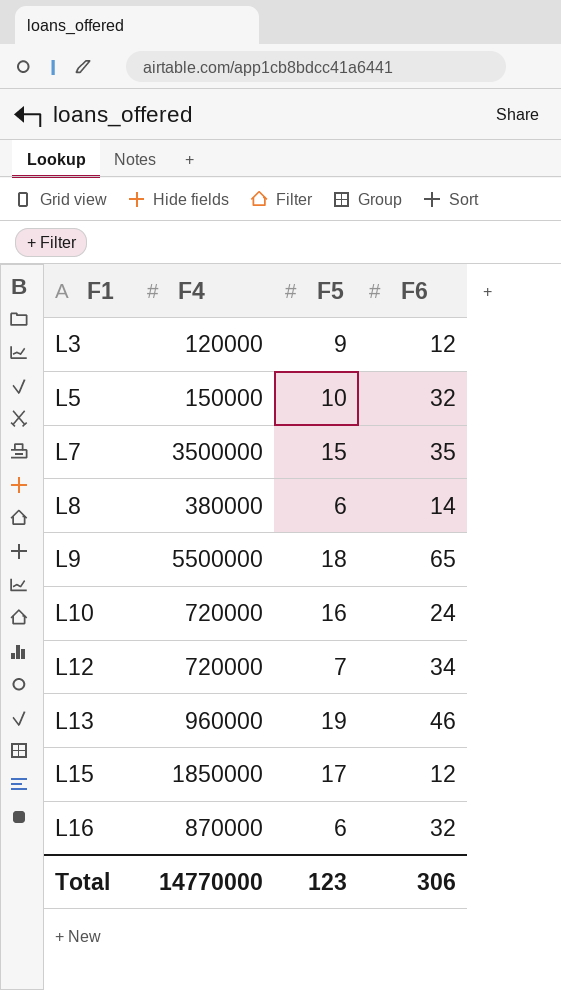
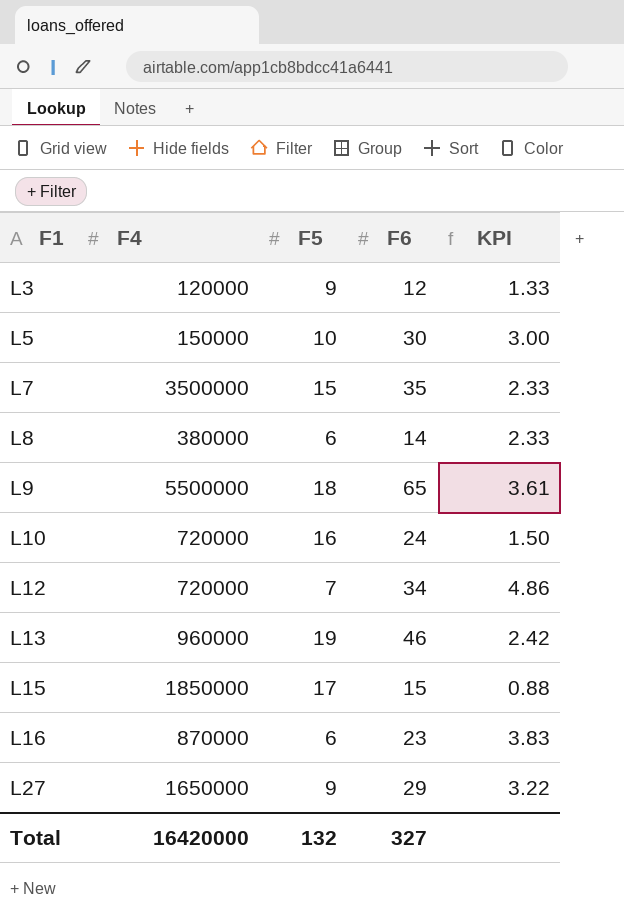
column KPI | formula: none -> [F6] / [F5]
L5 | F6: 32 -> 30
L15 | F6: 12 -> 15
L16 | F6: 32 -> 23
row L27: none -> 1650000 | 9 | 29 | 3.22
Total | F4: 14770000 -> 16420000
Total | F5: 123 -> 132
Total | F6: 306 -> 327

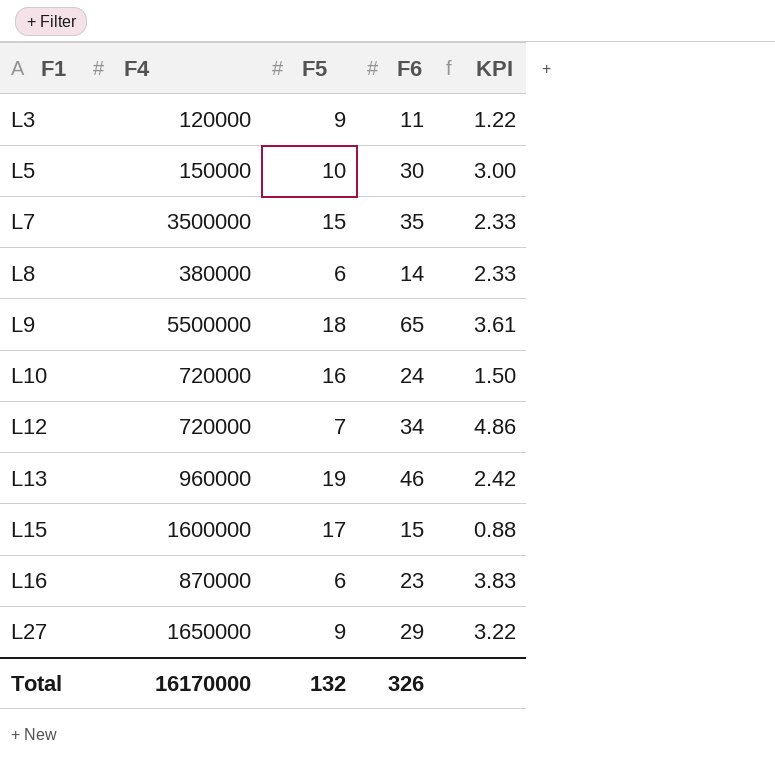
L3 | F6: 12 -> 11
L3 | KPI: 1.33 -> 1.22
L15 | F4: 1850000 -> 1600000
Total | F4: 16420000 -> 16170000
Total | F6: 327 -> 326

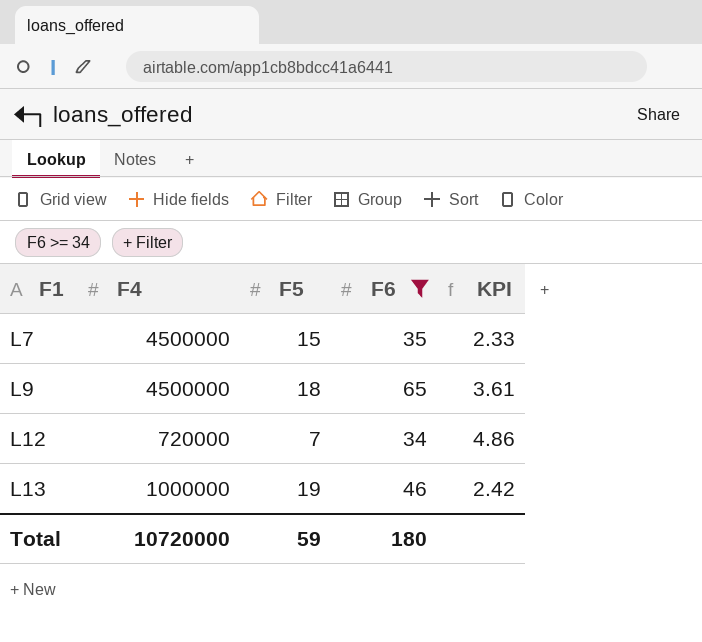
filter: none -> F6 >= 34
L7 | F4: 3500000 -> 4500000
L9 | F4: 5500000 -> 4500000
L13 | F4: 960000 -> 1000000
Total | F4: 16170000 -> 10720000
Total | F5: 132 -> 59
Total | F6: 326 -> 180

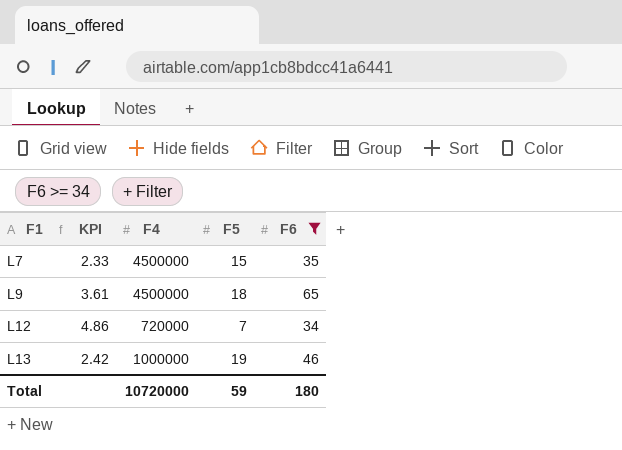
column KPI | position: 5 -> 2

